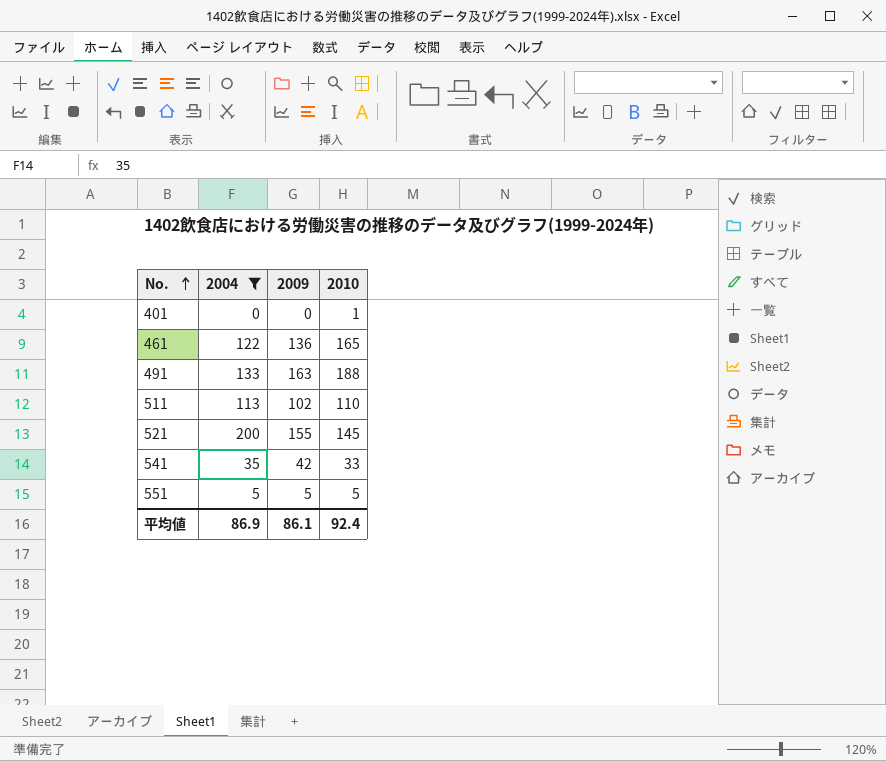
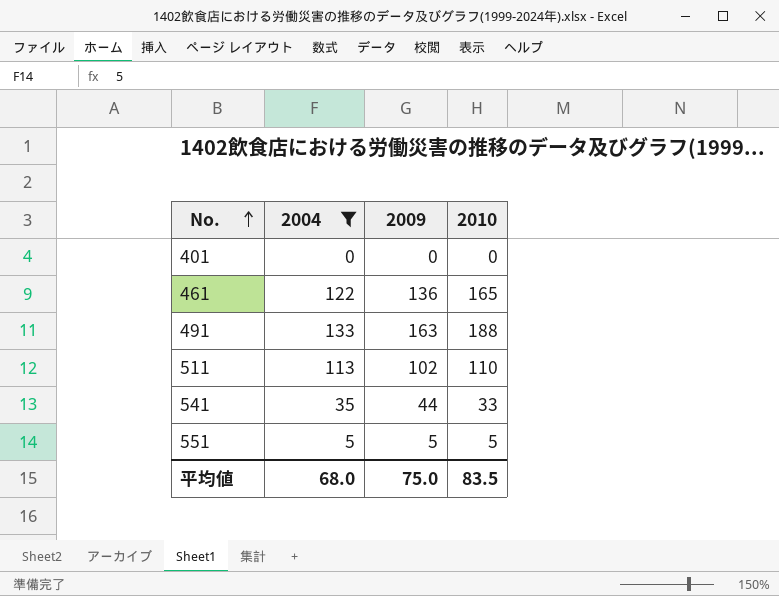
row 521: 200 | 155 | 145 -> none
401 | 2010: 1 -> 0
541 | 2009: 42 -> 44
平均値 | 2004: 86.9 -> 68.0
平均値 | 2009: 86.1 -> 75.0
平均値 | 2010: 92.4 -> 83.5

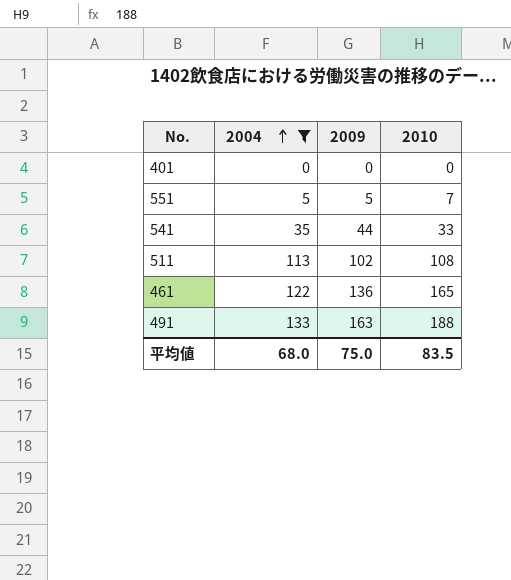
row order: No. ascending -> 2004 ascending
551 | 2010: 5 -> 7
511 | 2010: 110 -> 108

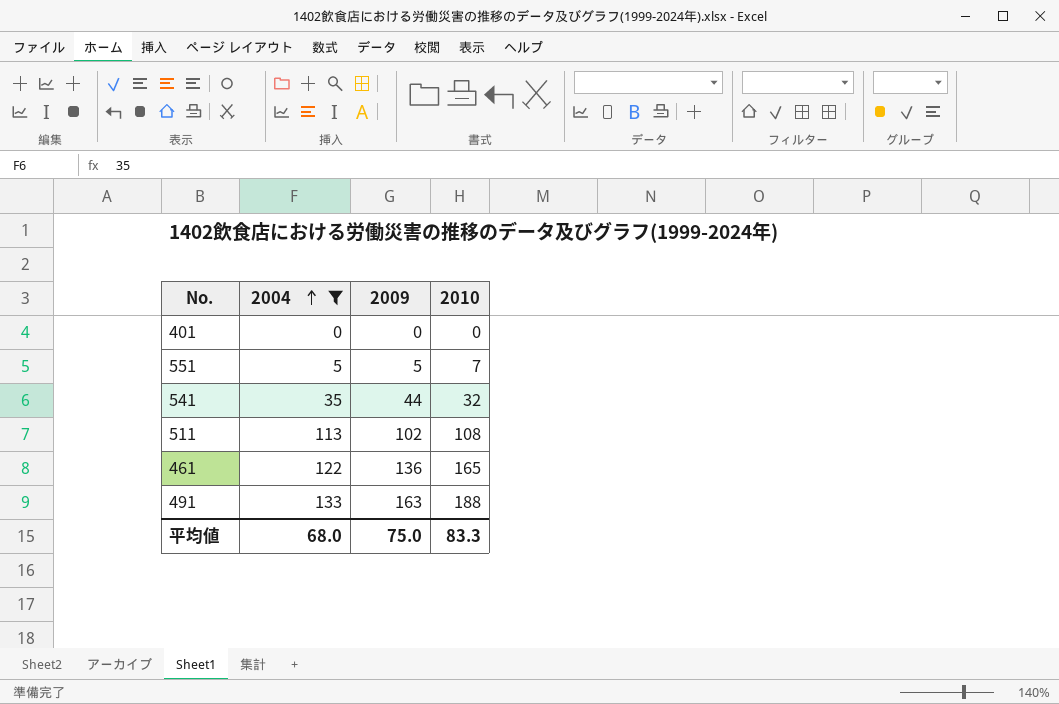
541 | 2010: 33 -> 32
平均値 | 2010: 83.5 -> 83.3

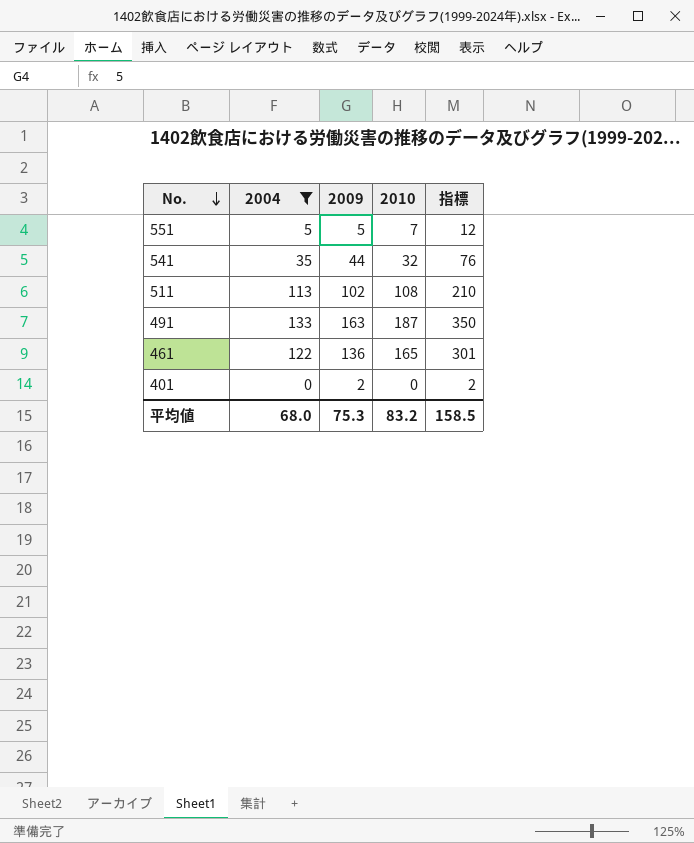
row order: 2004 ascending -> No. descending
column 指標 | formula: none -> [2009] + [2010]
491 | 2010: 188 -> 187
401 | 2009: 0 -> 2
平均値 | 2009: 75.0 -> 75.3
平均値 | 2010: 83.3 -> 83.2

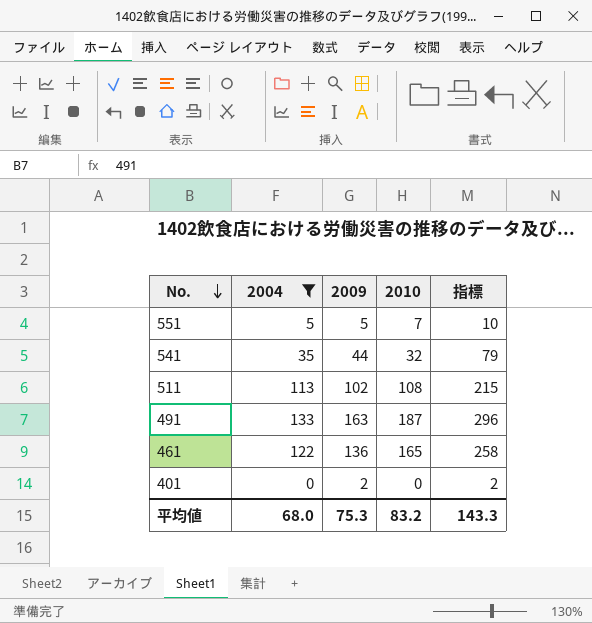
column 指標 | formula: [2009] + [2010] -> [2004] + [2009]
平均値 | 指標: 158.5 -> 143.3

